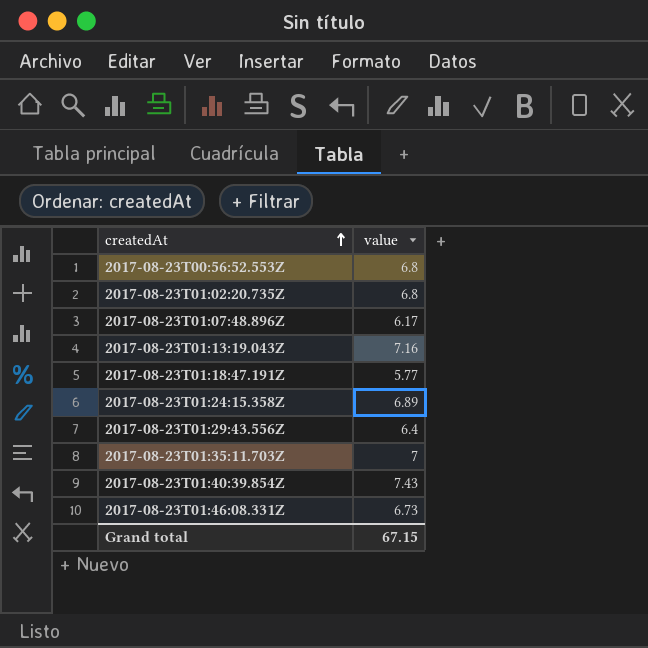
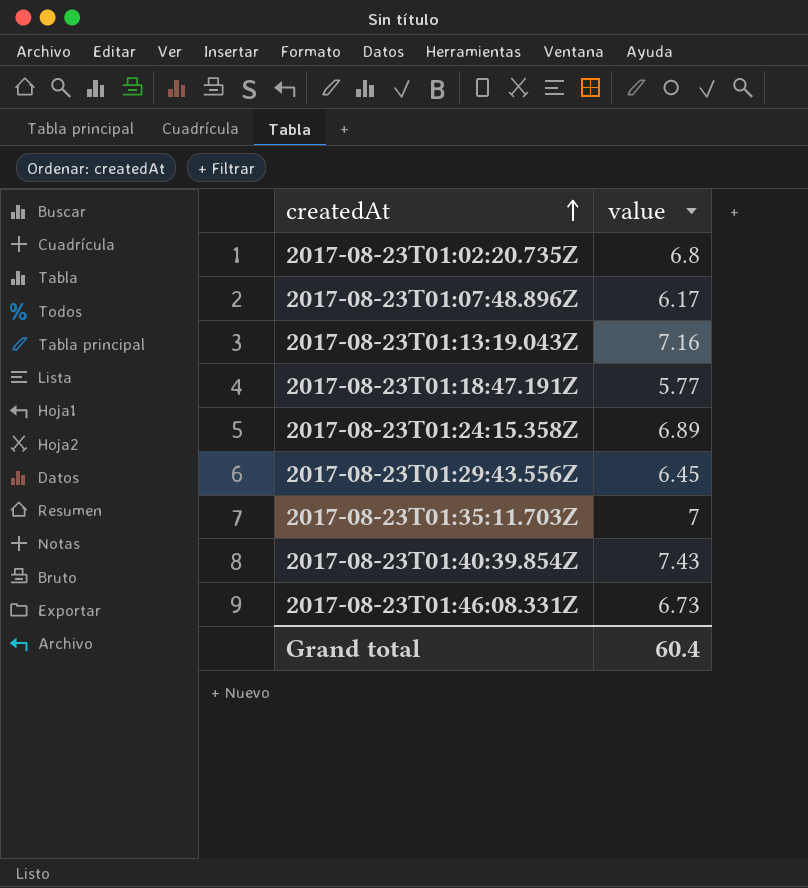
row 2017-08-23T00:56:52.553Z: 6.8 -> none
2017-08-23T01:29:43.556Z | value: 6.4 -> 6.45
Grand total | value: 67.15 -> 60.4

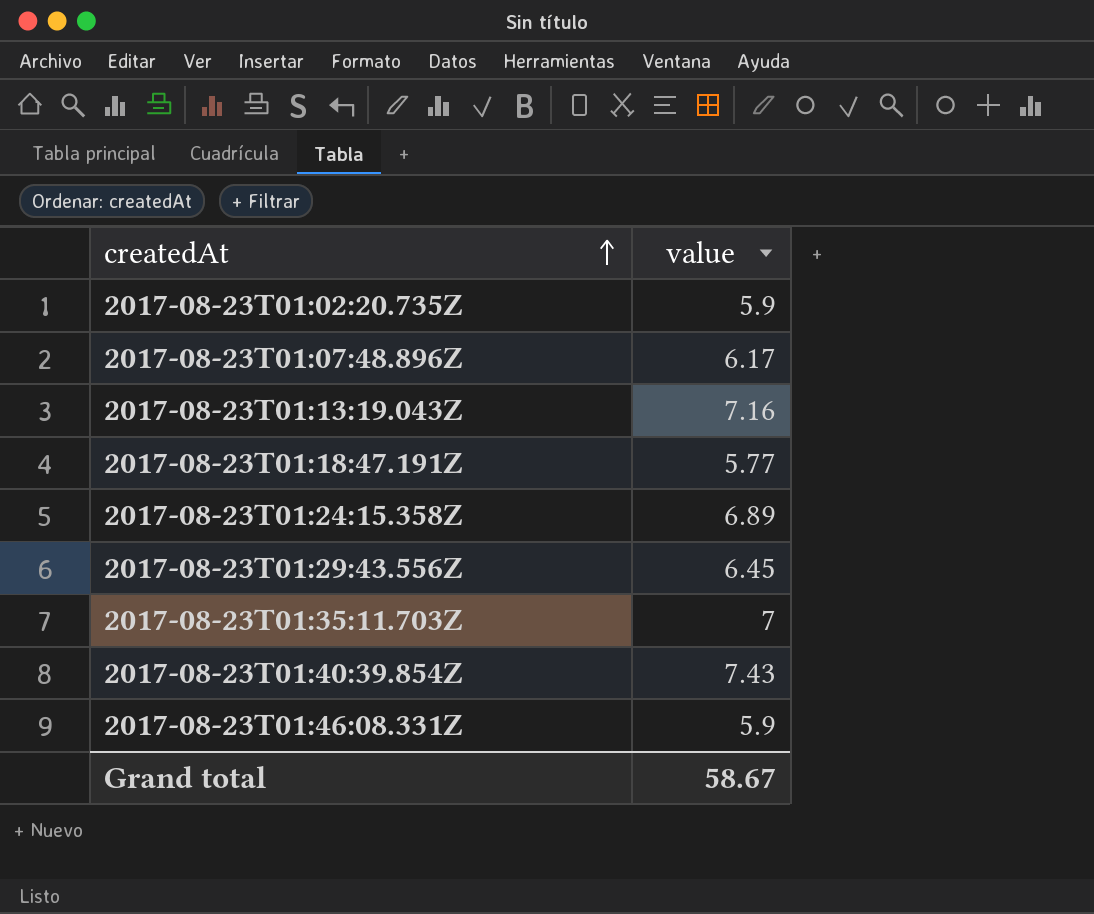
2017-08-23T01:02:20.735Z | value: 6.8 -> 5.9
2017-08-23T01:46:08.331Z | value: 6.73 -> 5.9
Grand total | value: 60.4 -> 58.67

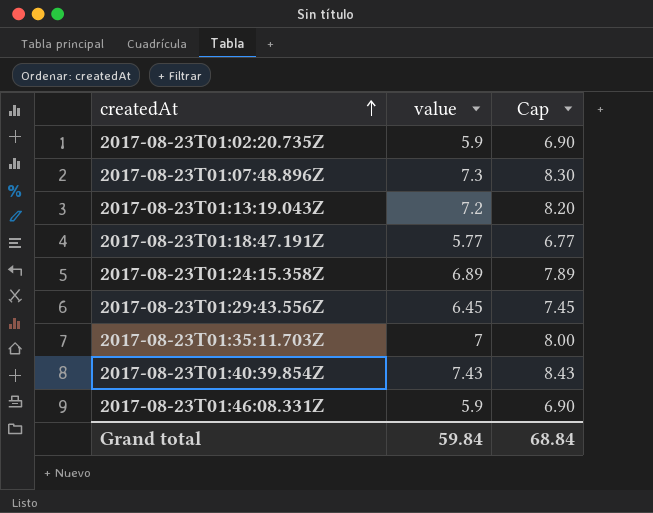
column Cap | formula: none -> [value] + 1
2017-08-23T01:07:48.896Z | value: 6.17 -> 7.3
2017-08-23T01:13:19.043Z | value: 7.16 -> 7.2
Grand total | value: 58.67 -> 59.84

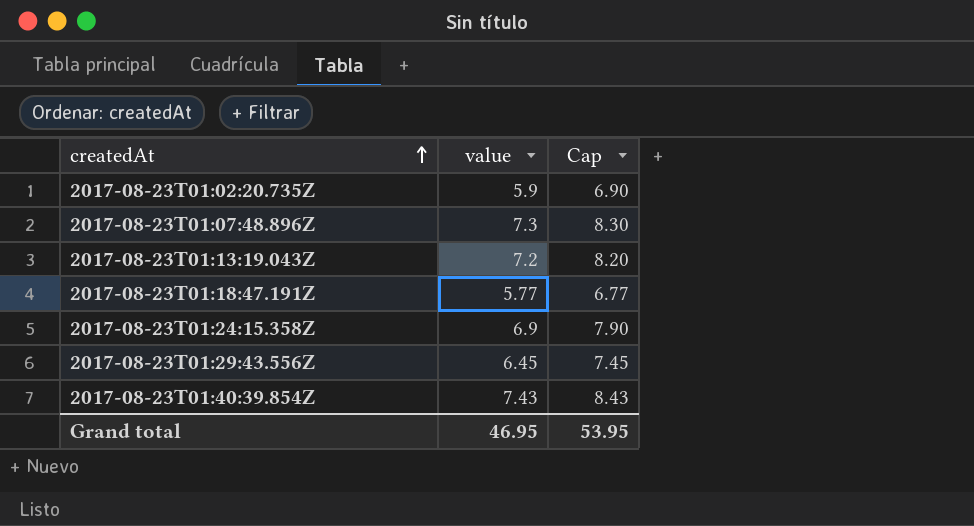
row 2017-08-23T01:35:11.703Z: 7 | 8.00 -> none
row 2017-08-23T01:46:08.331Z: 5.9 | 6.90 -> none
2017-08-23T01:24:15.358Z | value: 6.89 -> 6.9
2017-08-23T01:24:15.358Z | Cap: 7.89 -> 7.90
Grand total | value: 59.84 -> 46.95
Grand total | Cap: 68.84 -> 53.95

